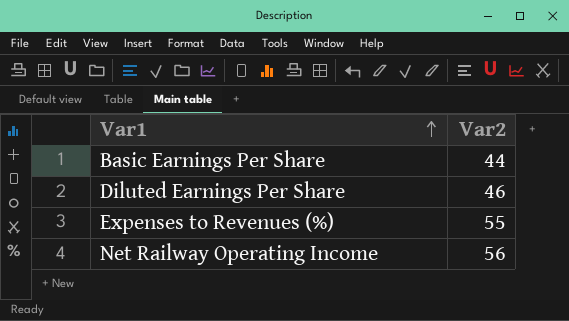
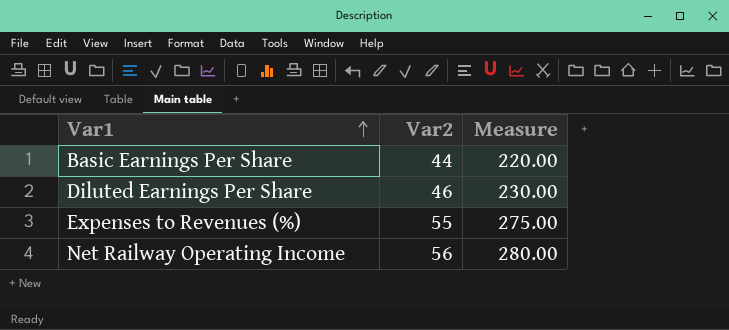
column Measure | formula: none -> [Var2] * 5

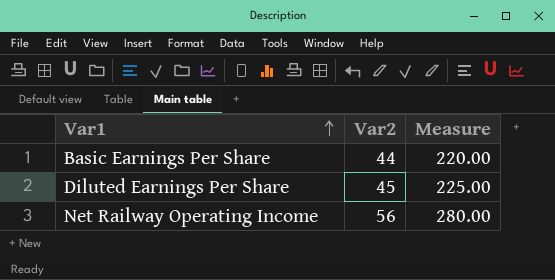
row Expenses to Revenues (%): 55 | 275.00 -> none
Diluted Earnings Per Share | Var2: 46 -> 45
Diluted Earnings Per Share | Measure: 230.00 -> 225.00

